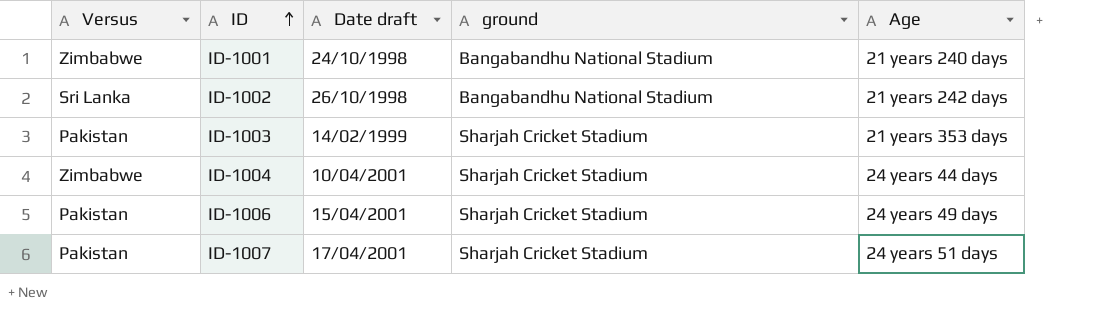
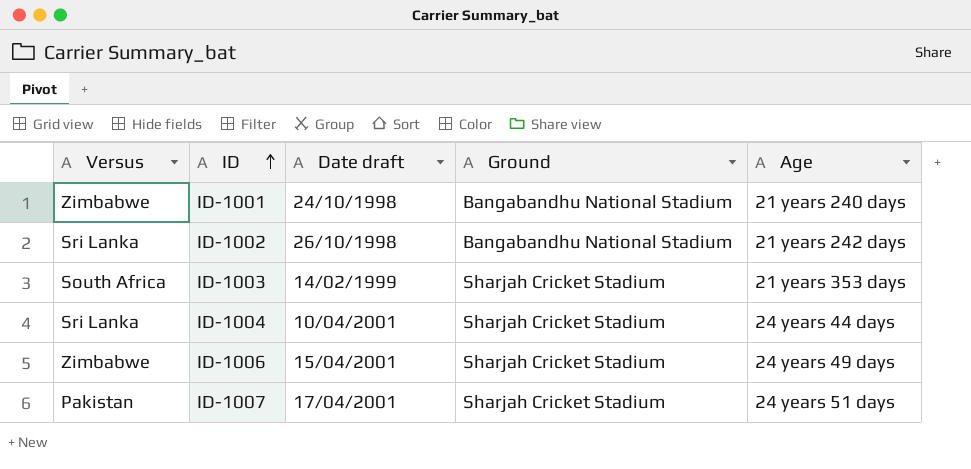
column name: ground -> Ground
ID-1003 | Versus: Pakistan -> South Africa
ID-1004 | Versus: Zimbabwe -> Sri Lanka
ID-1006 | Versus: Pakistan -> Zimbabwe

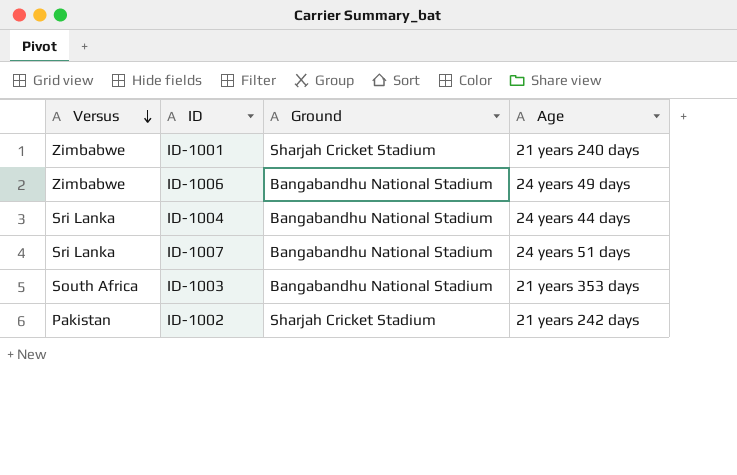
row order: ID ascending -> Versus descending
column Date draft | position: 3 -> none
ID-1001 | Ground: Bangabandhu National Stadium -> Sharjah Cricket Stadium
ID-1006 | Ground: Sharjah Cricket Stadium -> Bangabandhu National Stadium
ID-1004 | Ground: Sharjah Cricket Stadium -> Bangabandhu National Stadium
ID-1007 | Versus: Pakistan -> Sri Lanka
ID-1007 | Ground: Sharjah Cricket Stadium -> Bangabandhu National Stadium
ID-1003 | Ground: Sharjah Cricket Stadium -> Bangabandhu National Stadium
ID-1002 | Versus: Sri Lanka -> Pakistan
ID-1002 | Ground: Bangabandhu National Stadium -> Sharjah Cricket Stadium

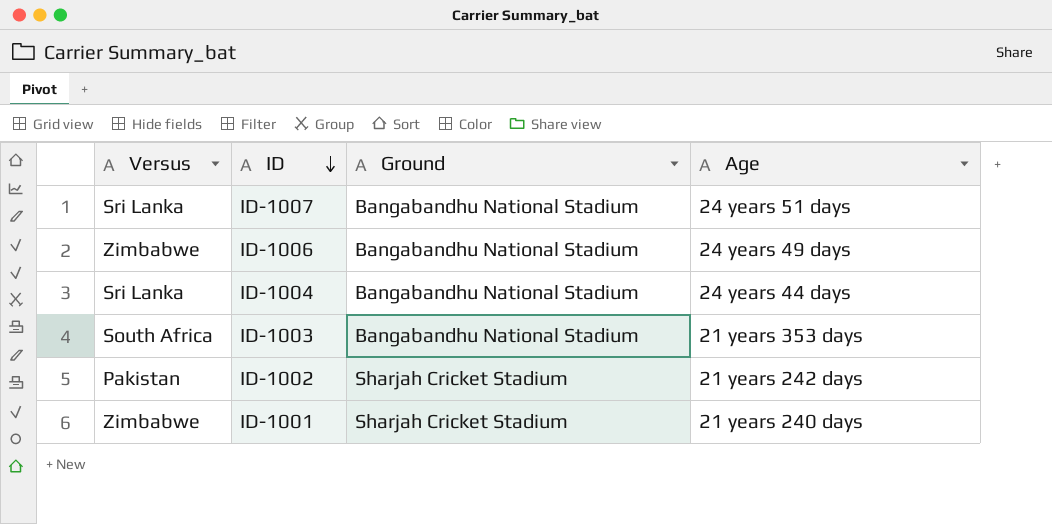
row order: Versus descending -> ID descending

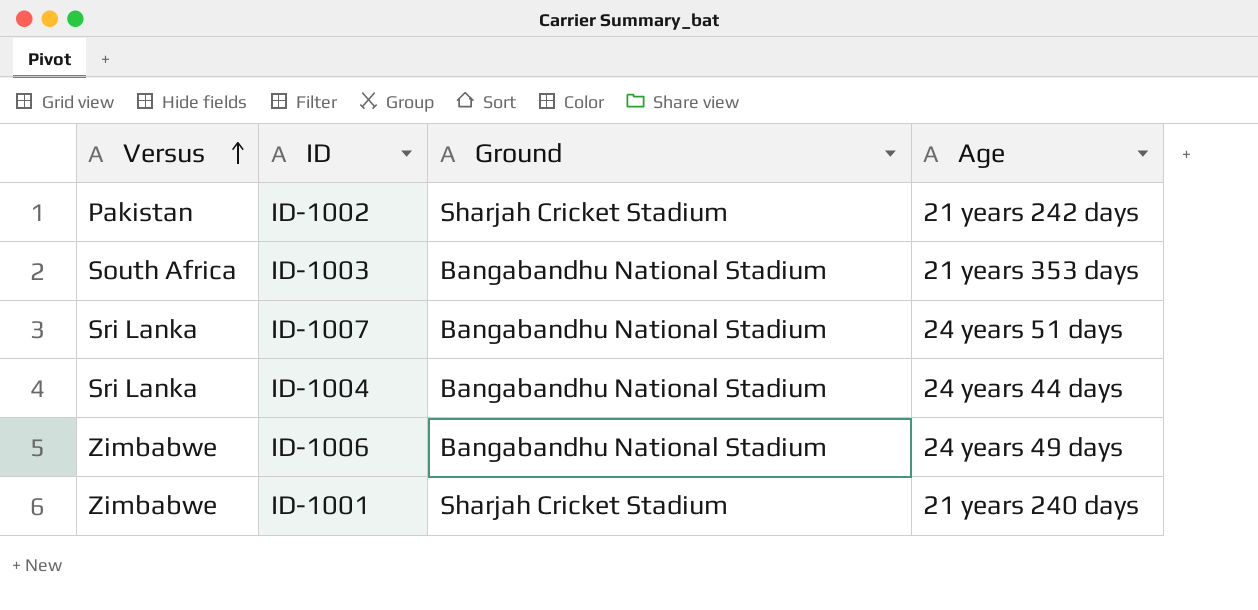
row order: ID descending -> Versus ascending

